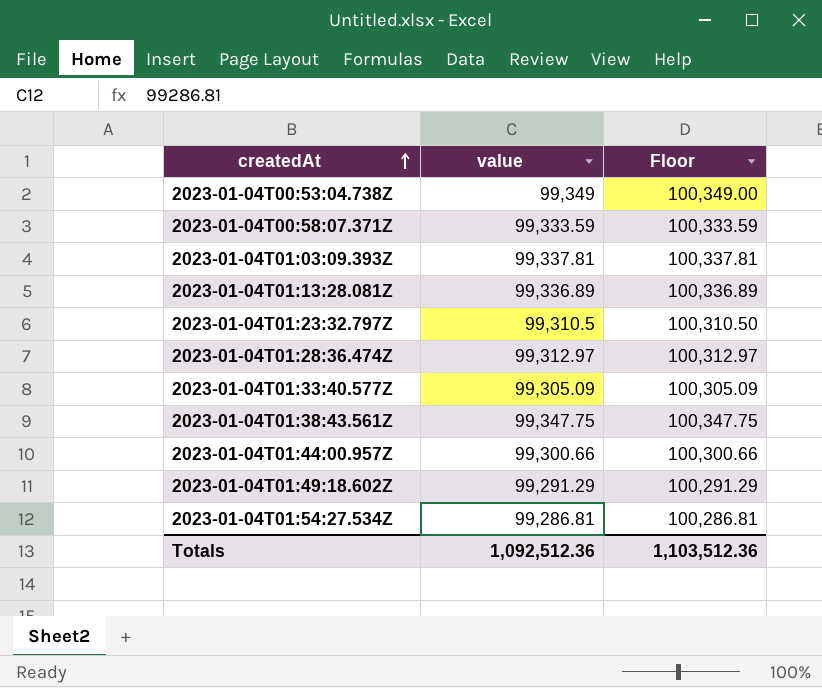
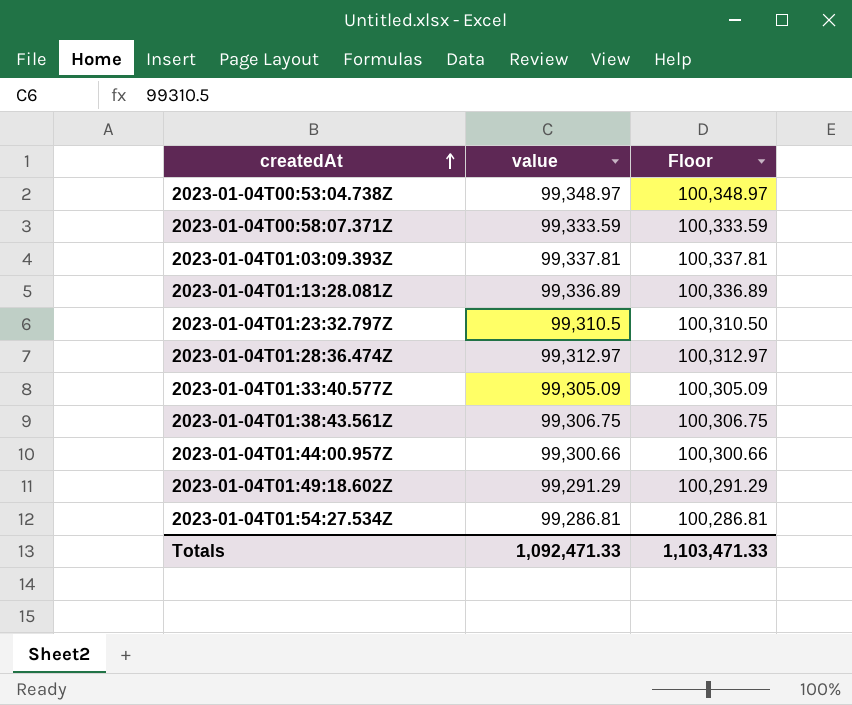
2023-01-04T00:53:04.738Z | value: 99,349 -> 99,348.97
2023-01-04T00:53:04.738Z | Floor: 100,349.00 -> 100,348.97
2023-01-04T01:38:43.561Z | value: 99,347.75 -> 99,306.75
2023-01-04T01:38:43.561Z | Floor: 100,347.75 -> 100,306.75
Totals | value: 1,092,512.36 -> 1,092,471.33
Totals | Floor: 1,103,512.36 -> 1,103,471.33

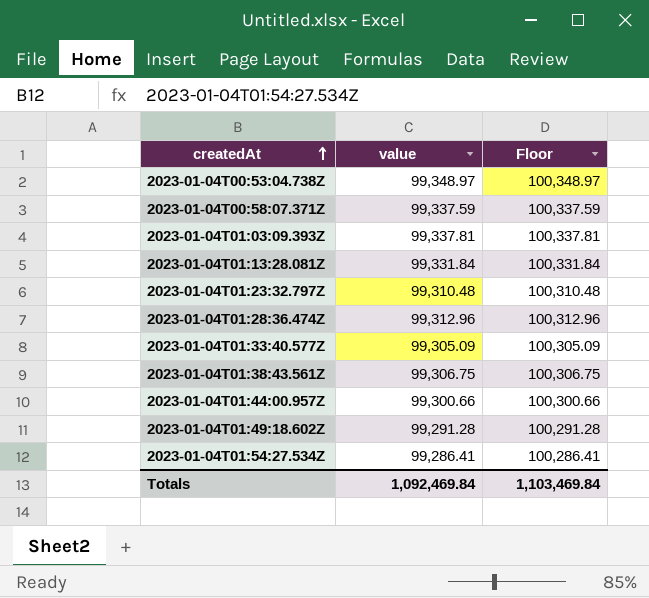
2023-01-04T00:58:07.371Z | value: 99,333.59 -> 99,337.59
2023-01-04T00:58:07.371Z | Floor: 100,333.59 -> 100,337.59
2023-01-04T01:13:28.081Z | value: 99,336.89 -> 99,331.84
2023-01-04T01:13:28.081Z | Floor: 100,336.89 -> 100,331.84
2023-01-04T01:23:32.797Z | value: 99,310.5 -> 99,310.48
2023-01-04T01:23:32.797Z | Floor: 100,310.50 -> 100,310.48
2023-01-04T01:28:36.474Z | value: 99,312.97 -> 99,312.96
2023-01-04T01:28:36.474Z | Floor: 100,312.97 -> 100,312.96
2023-01-04T01:49:18.602Z | value: 99,291.29 -> 99,291.28
2023-01-04T01:49:18.602Z | Floor: 100,291.29 -> 100,291.28
2023-01-04T01:54:27.534Z | value: 99,286.81 -> 99,286.41
2023-01-04T01:54:27.534Z | Floor: 100,286.81 -> 100,286.41
Totals | value: 1,092,471.33 -> 1,092,469.84
Totals | Floor: 1,103,471.33 -> 1,103,469.84

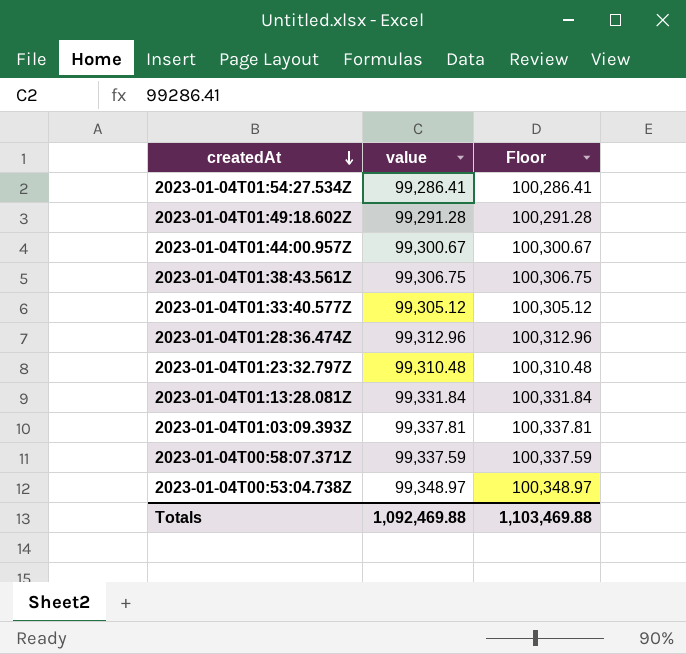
row order: createdAt ascending -> createdAt descending
2023-01-04T01:44:00.957Z | value: 99,300.66 -> 99,300.67
2023-01-04T01:44:00.957Z | Floor: 100,300.66 -> 100,300.67
2023-01-04T01:33:40.577Z | value: 99,305.09 -> 99,305.12
2023-01-04T01:33:40.577Z | Floor: 100,305.09 -> 100,305.12
Totals | value: 1,092,469.84 -> 1,092,469.88
Totals | Floor: 1,103,469.84 -> 1,103,469.88

